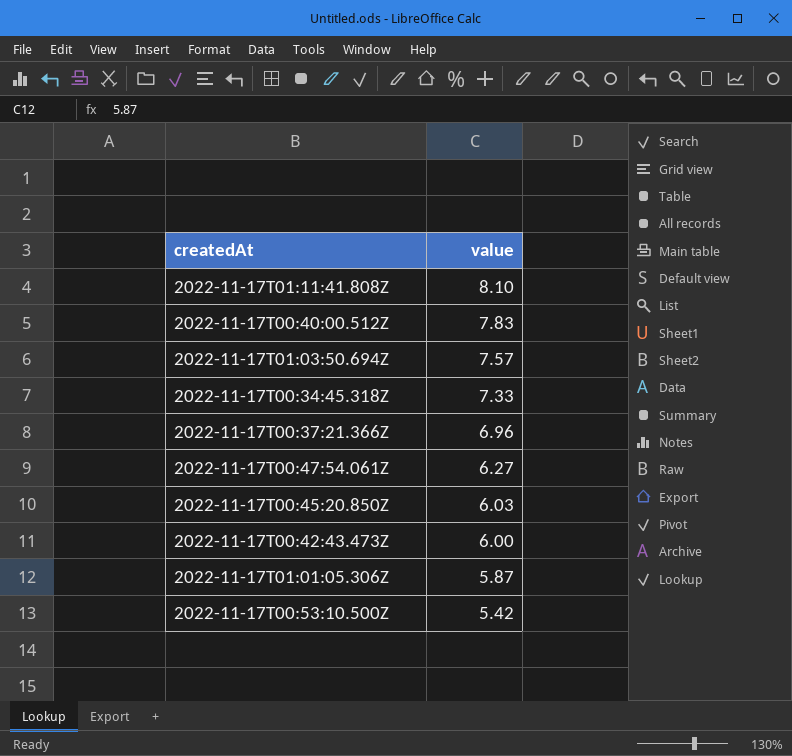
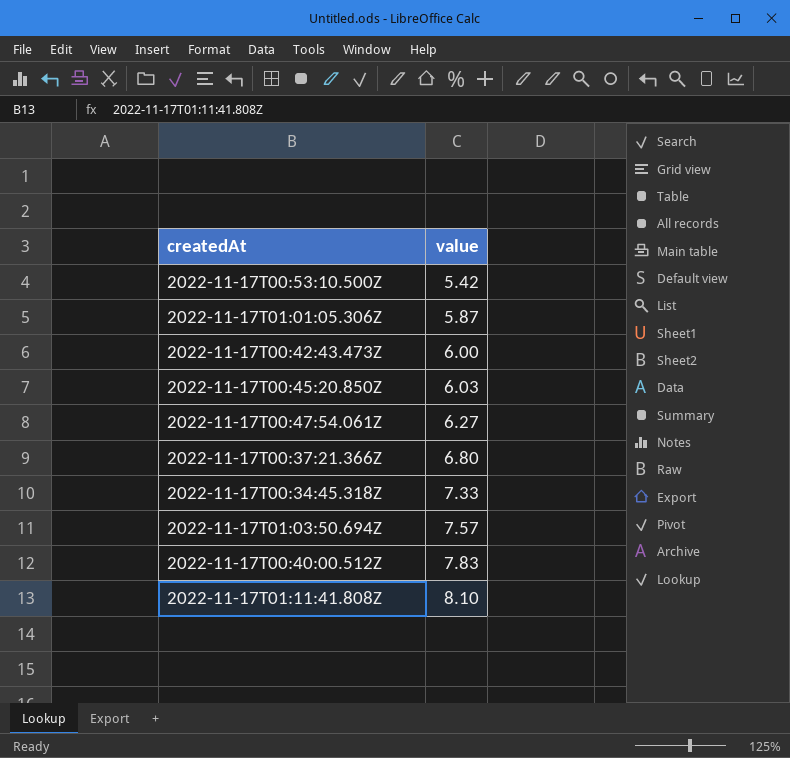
row order: value descending -> value ascending
2022-11-17T00:37:21.366Z | value: 6.96 -> 6.80

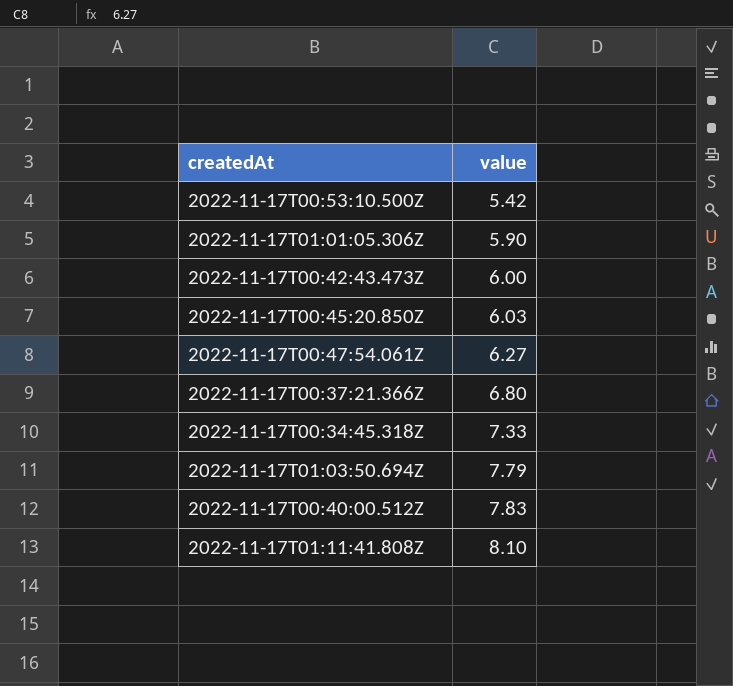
2022-11-17T01:01:05.306Z | value: 5.87 -> 5.90
2022-11-17T01:03:50.694Z | value: 7.57 -> 7.79

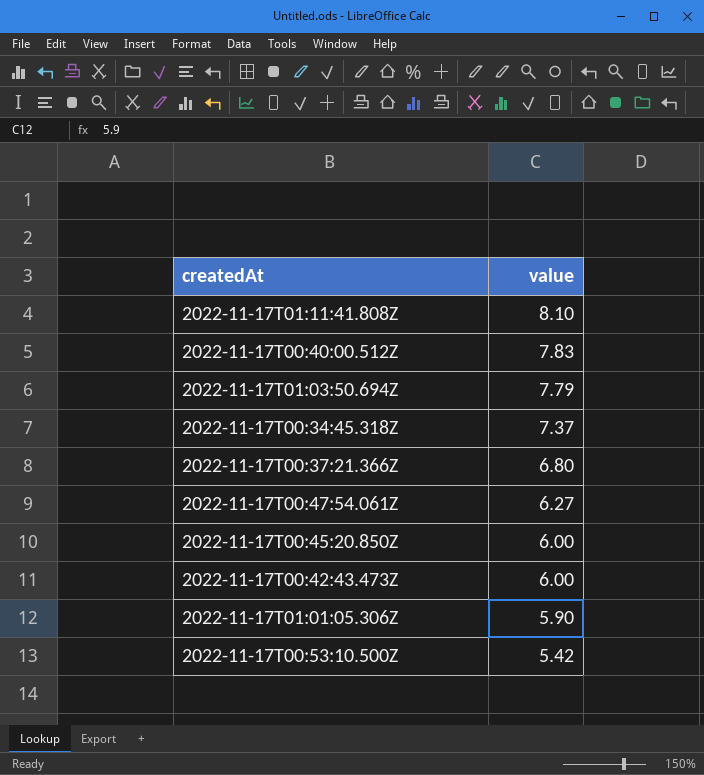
row order: value ascending -> value descending
2022-11-17T00:34:45.318Z | value: 7.33 -> 7.37
2022-11-17T00:45:20.850Z | value: 6.03 -> 6.00

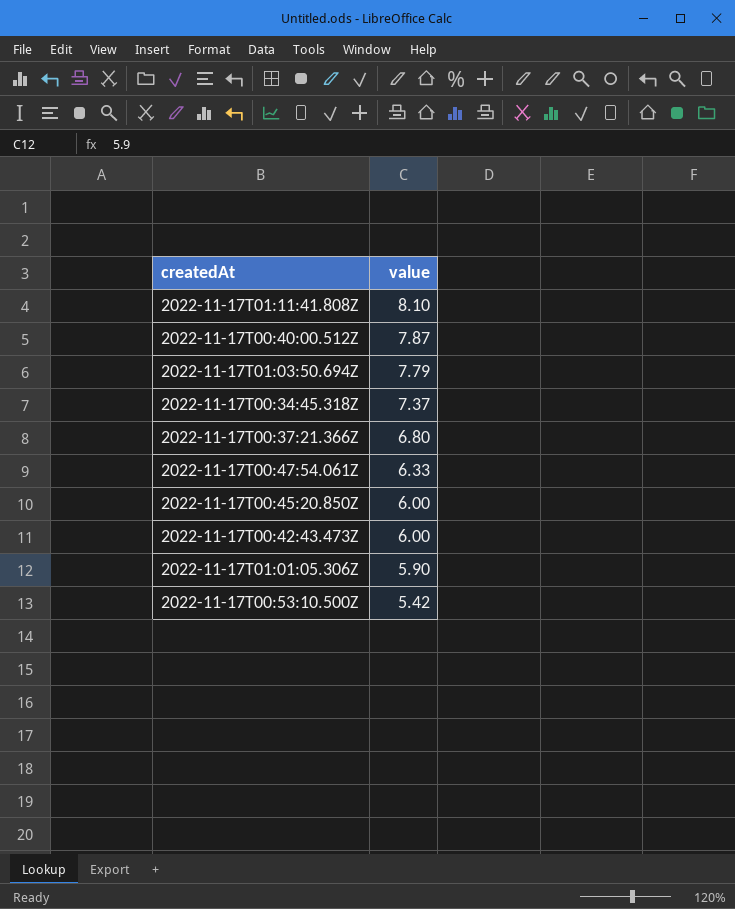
2022-11-17T00:40:00.512Z | value: 7.83 -> 7.87
2022-11-17T00:47:54.061Z | value: 6.27 -> 6.33

